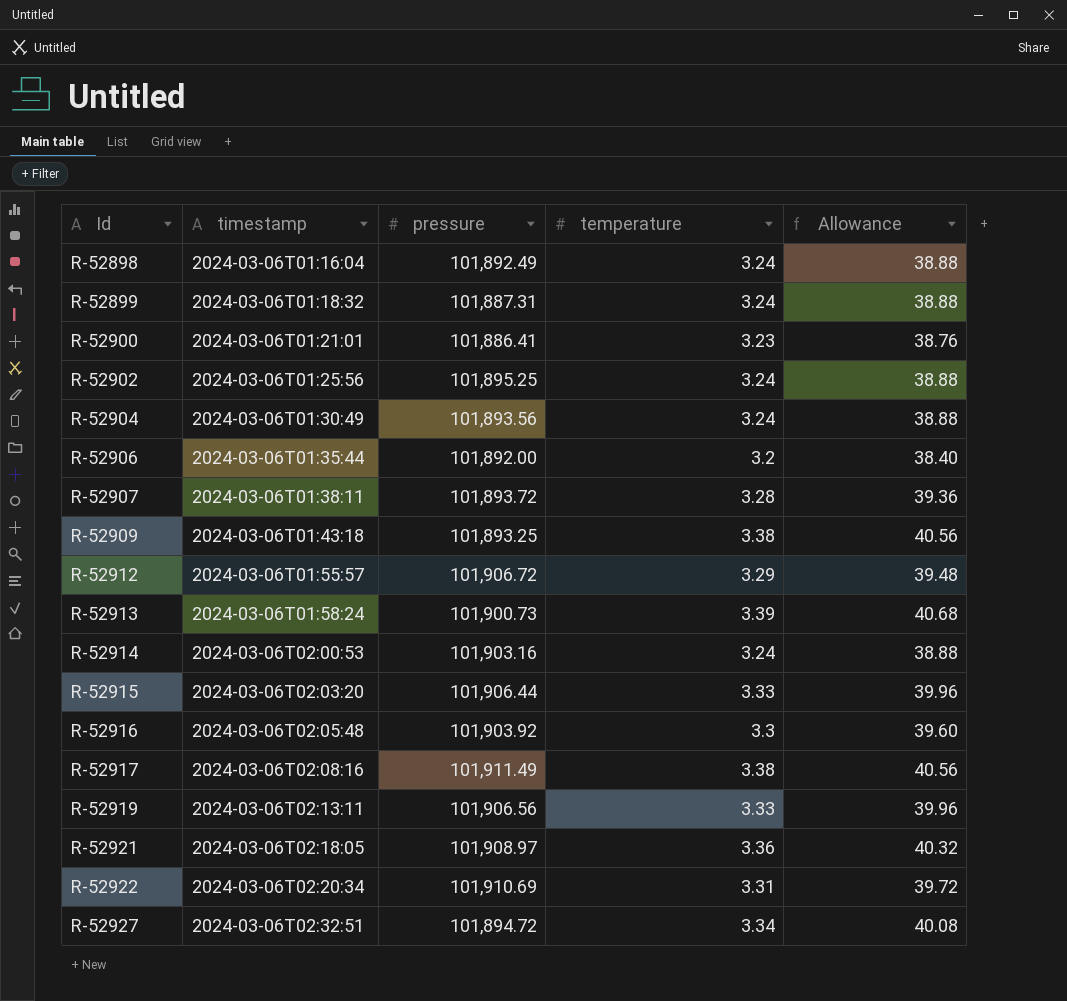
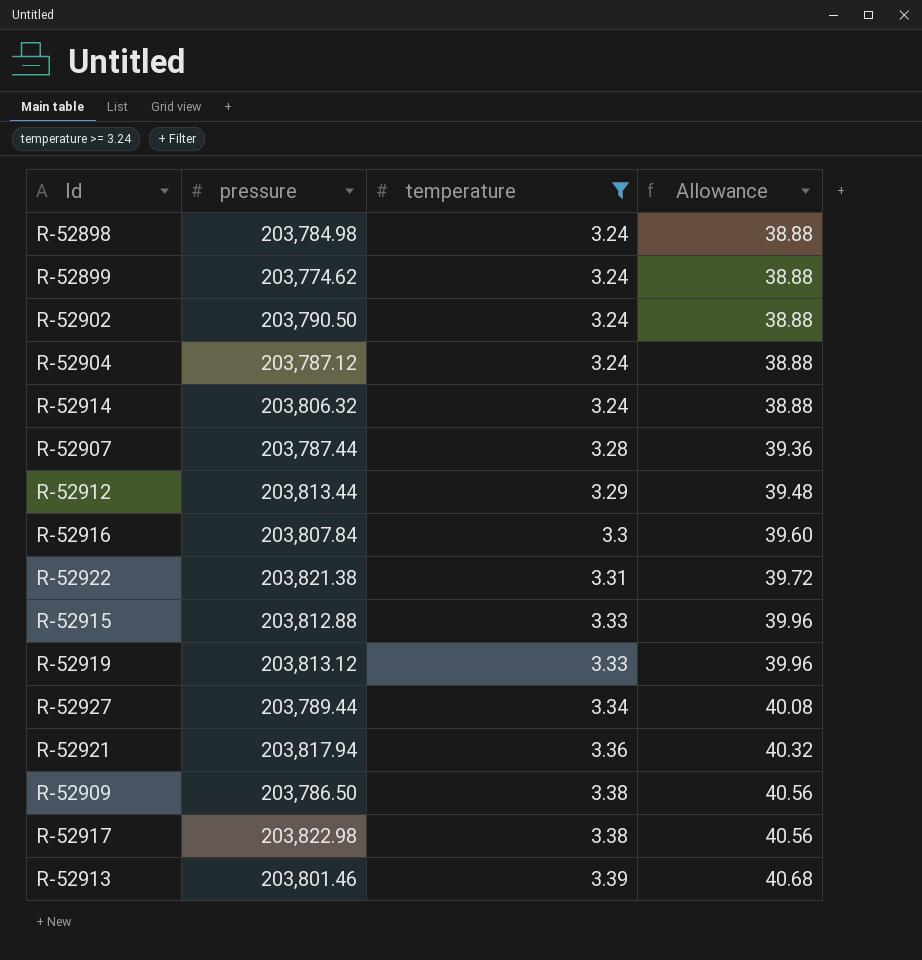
filter: none -> temperature >= 3.24
row order: Id ascending -> temperature ascending
column timestamp | position: 2 -> none
R-52898 | pressure: 101,892.49 -> 203,784.98
R-52899 | pressure: 101,887.31 -> 203,774.62
R-52902 | pressure: 101,895.25 -> 203,790.50
R-52904 | pressure: 101,893.56 -> 203,787.12
R-52914 | pressure: 101,903.16 -> 203,806.32
R-52907 | pressure: 101,893.72 -> 203,787.44
R-52912 | pressure: 101,906.72 -> 203,813.44
R-52916 | pressure: 101,903.92 -> 203,807.84
R-52922 | pressure: 101,910.69 -> 203,821.38
R-52915 | pressure: 101,906.44 -> 203,812.88
R-52919 | pressure: 101,906.56 -> 203,813.12
R-52927 | pressure: 101,894.72 -> 203,789.44
R-52921 | pressure: 101,908.97 -> 203,817.94
R-52909 | pressure: 101,893.25 -> 203,786.50
R-52917 | pressure: 101,911.49 -> 203,822.98
R-52913 | pressure: 101,900.73 -> 203,801.46

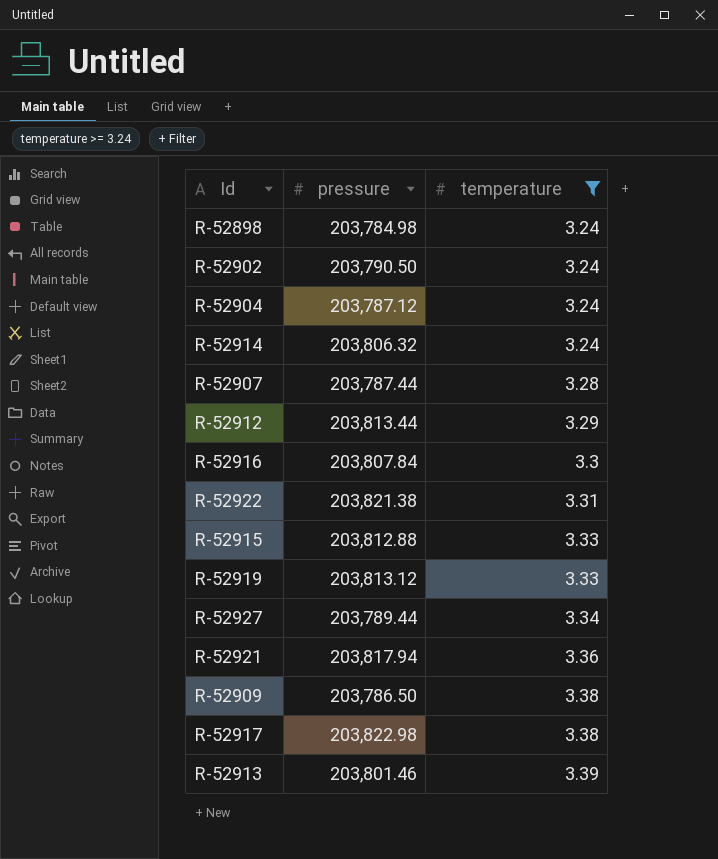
column Allowance | formula: [temperature] * 12 -> none
row R-52899: 203,774.62 | 3.24 | 38.88 -> none

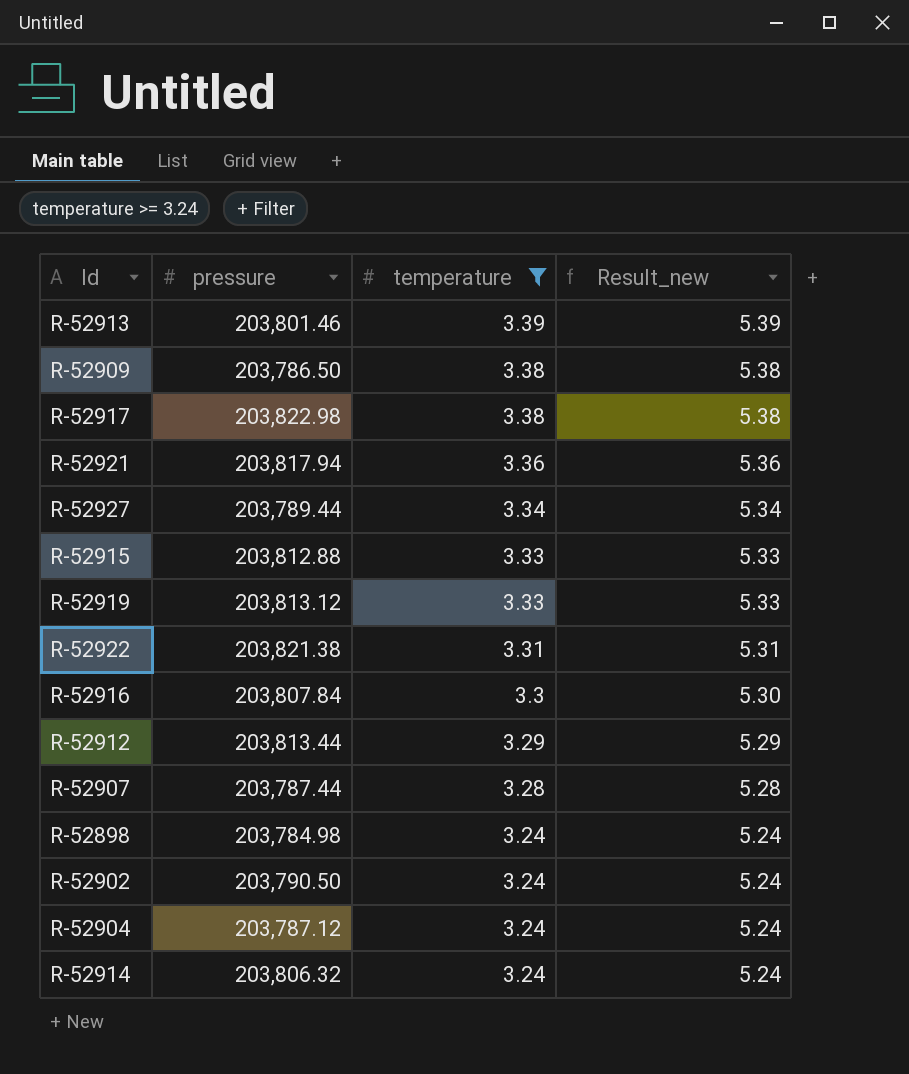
row order: temperature ascending -> temperature descending
column Result_new | formula: none -> [temperature] + 2

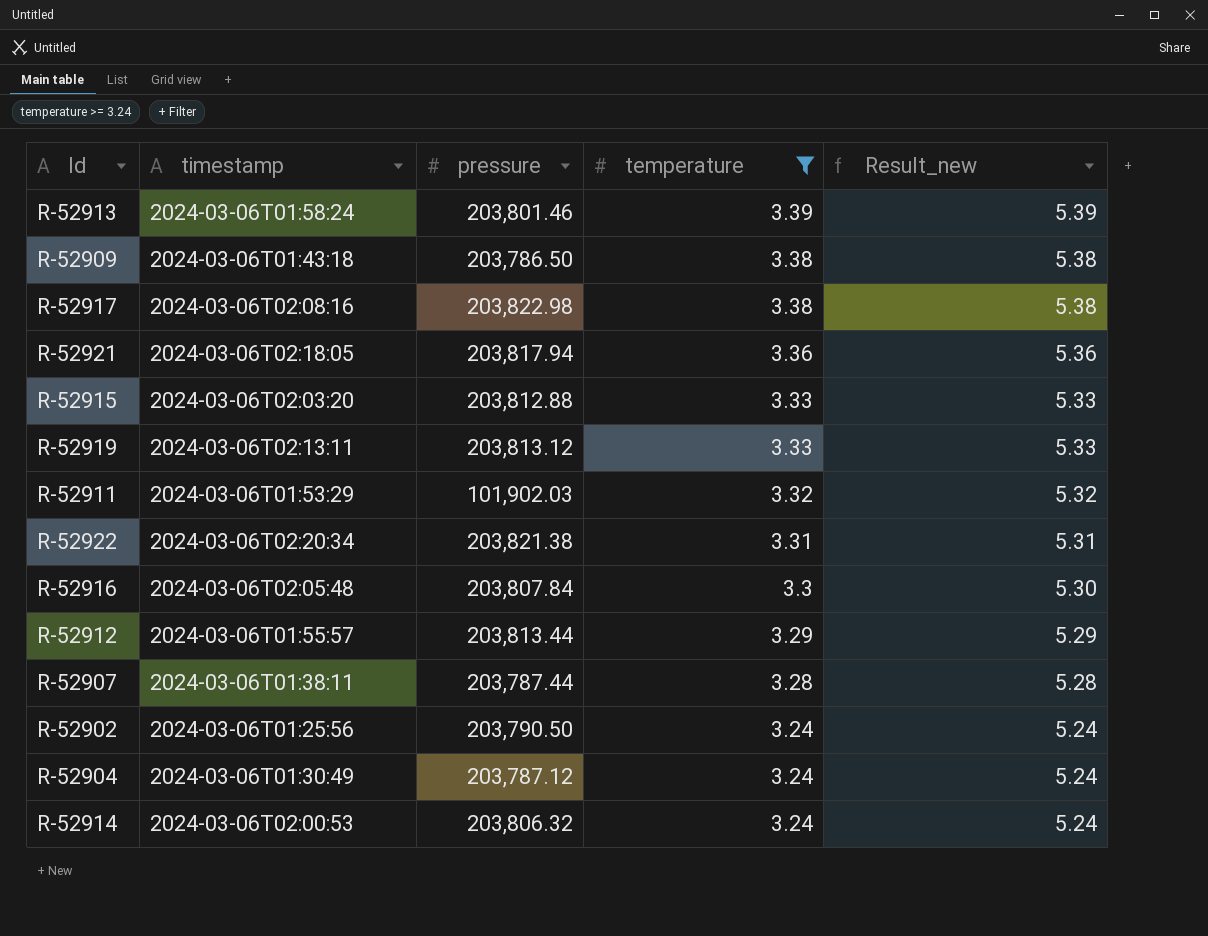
column timestamp | position: none -> 2
row R-52927: 203,789.44 | 3.34 | 5.34 -> none
row R-52898: 203,784.98 | 3.24 | 5.24 -> none
row R-52911: none -> 2024-03-06T01:53:29 | 101,902.03 | 3.32 | 5.32

